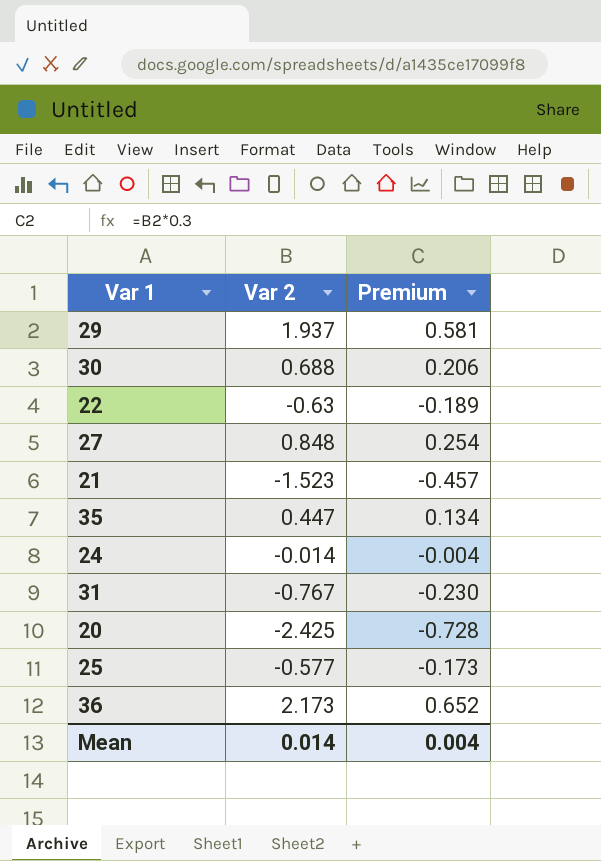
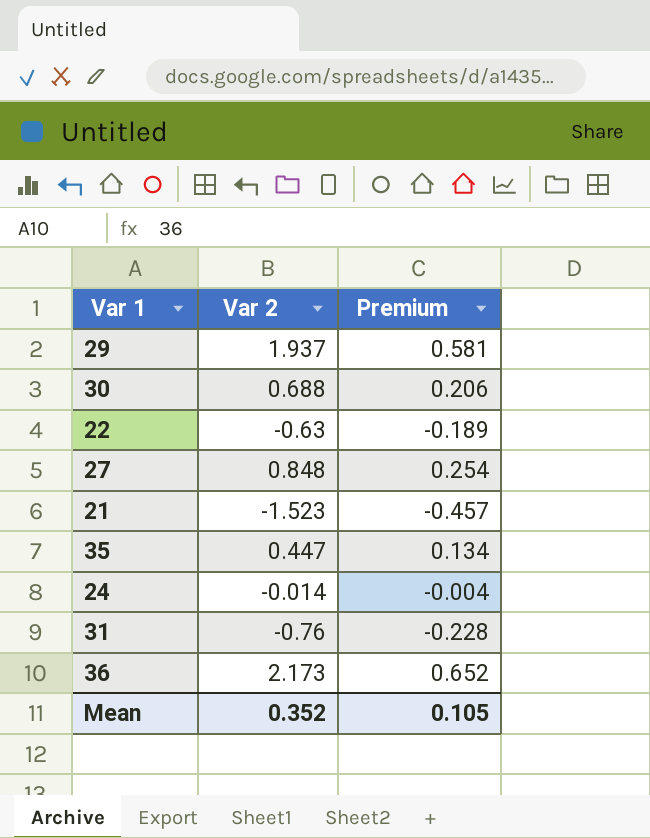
row 20: -2.425 | -0.728 -> none
row 25: -0.577 | -0.173 -> none
31 | Var 2: -0.767 -> -0.76
31 | Premium: -0.230 -> -0.228
Mean | Var 2: 0.014 -> 0.352
Mean | Premium: 0.004 -> 0.105

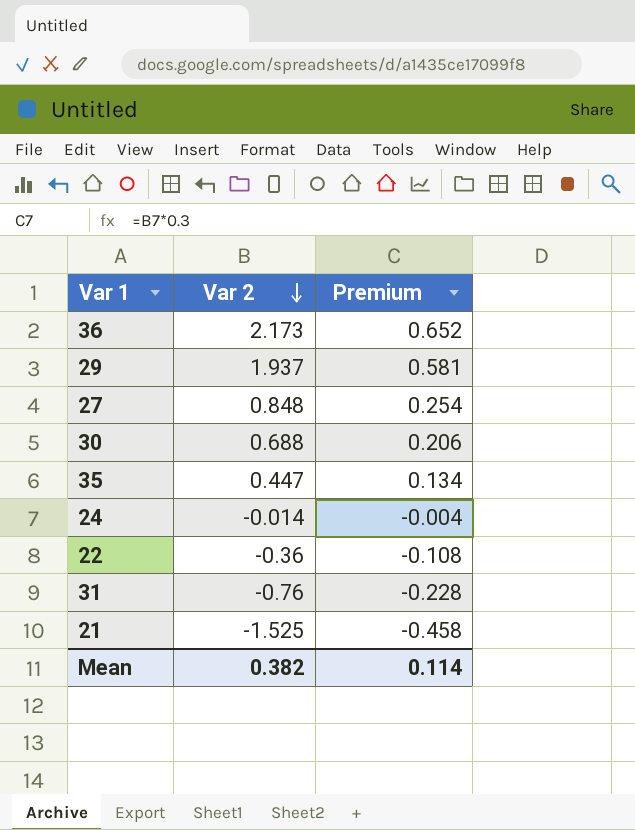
row order: none -> Var 2 descending
22 | Var 2: -0.63 -> -0.36
22 | Premium: -0.189 -> -0.108
21 | Var 2: -1.523 -> -1.525
21 | Premium: -0.457 -> -0.458
Mean | Var 2: 0.352 -> 0.382
Mean | Premium: 0.105 -> 0.114

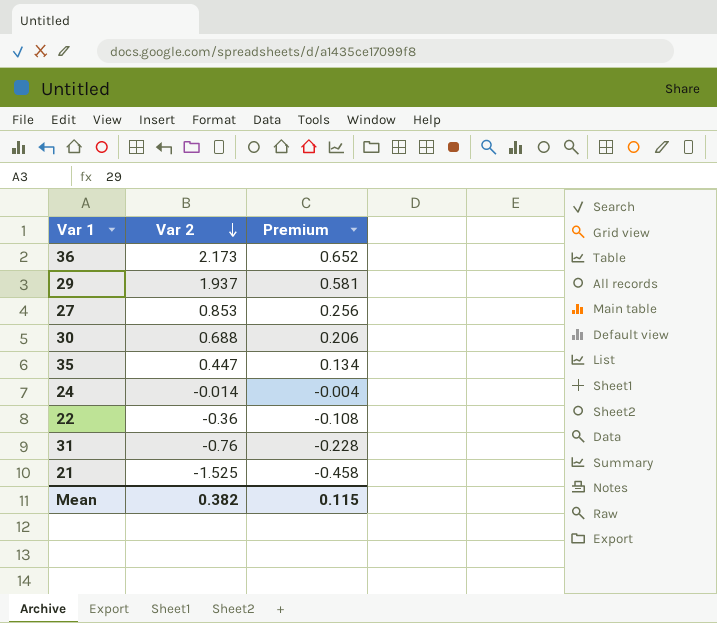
27 | Var 2: 0.848 -> 0.853
27 | Premium: 0.254 -> 0.256
Mean | Premium: 0.114 -> 0.115

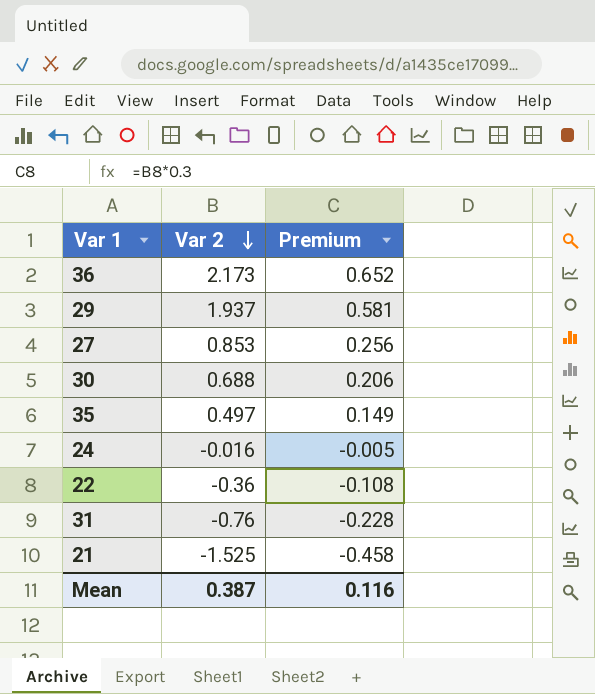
35 | Var 2: 0.447 -> 0.497
35 | Premium: 0.134 -> 0.149
24 | Var 2: -0.014 -> -0.016
24 | Premium: -0.004 -> -0.005
Mean | Var 2: 0.382 -> 0.387
Mean | Premium: 0.115 -> 0.116

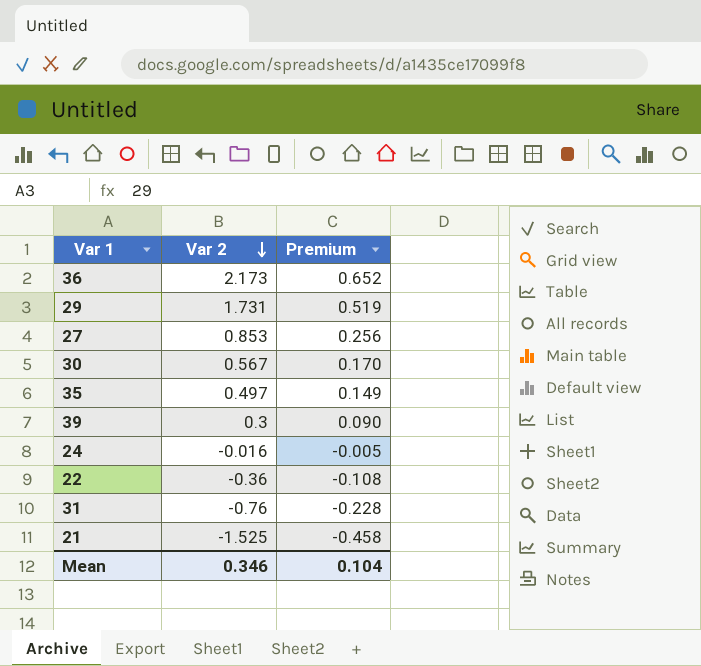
29 | Var 2: 1.937 -> 1.731
29 | Premium: 0.581 -> 0.519
30 | Var 2: 0.688 -> 0.567
30 | Premium: 0.206 -> 0.170
row 39: none -> 0.3 | 0.090
Mean | Var 2: 0.387 -> 0.346
Mean | Premium: 0.116 -> 0.104

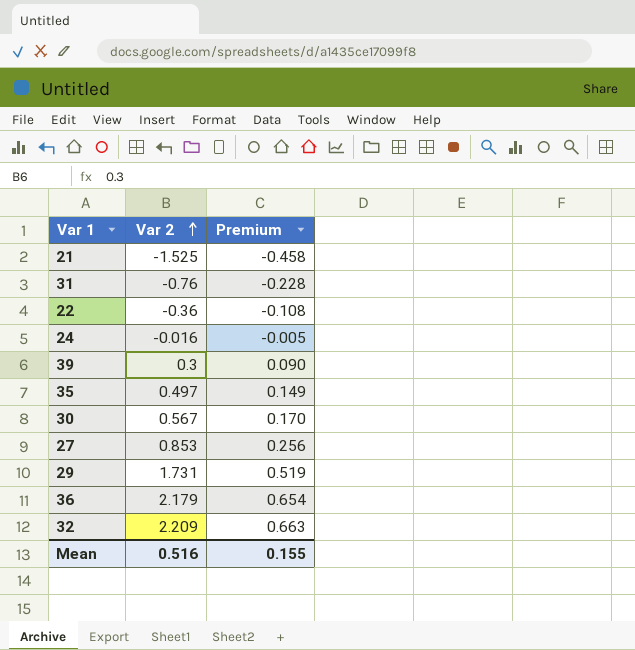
row order: Var 2 descending -> Var 2 ascending
36 | Var 2: 2.173 -> 2.179
36 | Premium: 0.652 -> 0.654
row 32: none -> 2.209 | 0.663
Mean | Var 2: 0.346 -> 0.516
Mean | Premium: 0.104 -> 0.155

